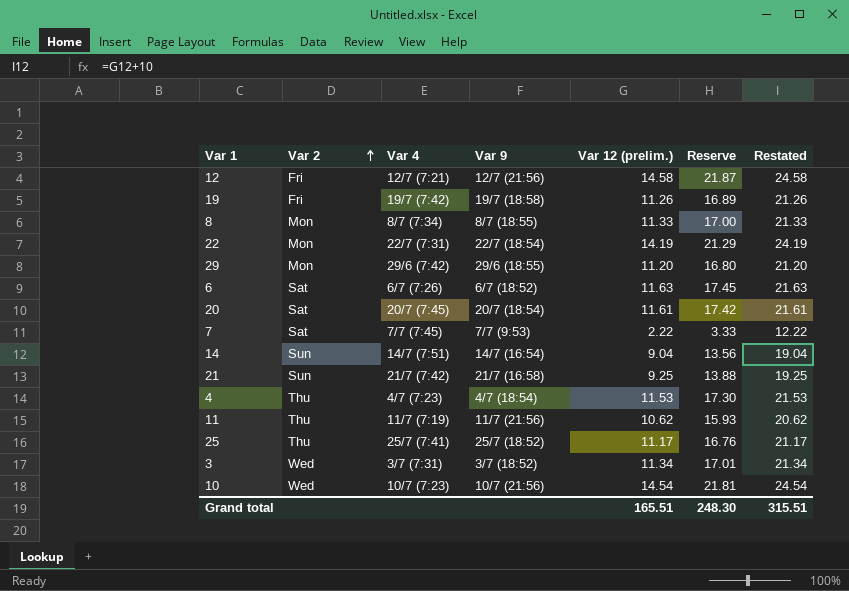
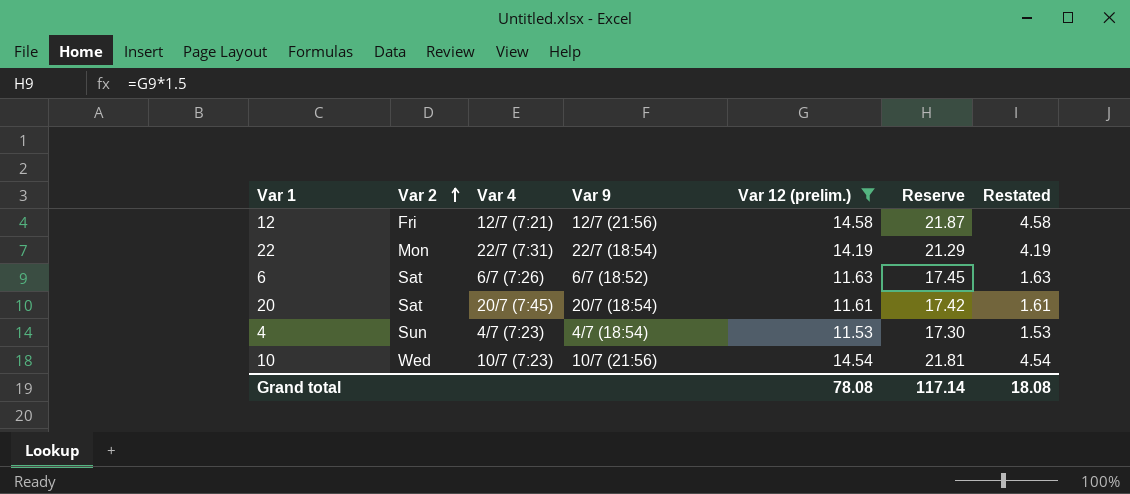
filter: none -> Var 12 (prelim.) >= 11.53
column Restated | formula: [Var 12 (prelim.)] + 10 -> [Var 12 (prelim.)] - 10
4 | Var 2: Thu -> Sun
Grand total | Var 12 (prelim.): 165.51 -> 78.08
Grand total | Reserve: 248.30 -> 117.14
Grand total | Restated: 315.51 -> 18.08

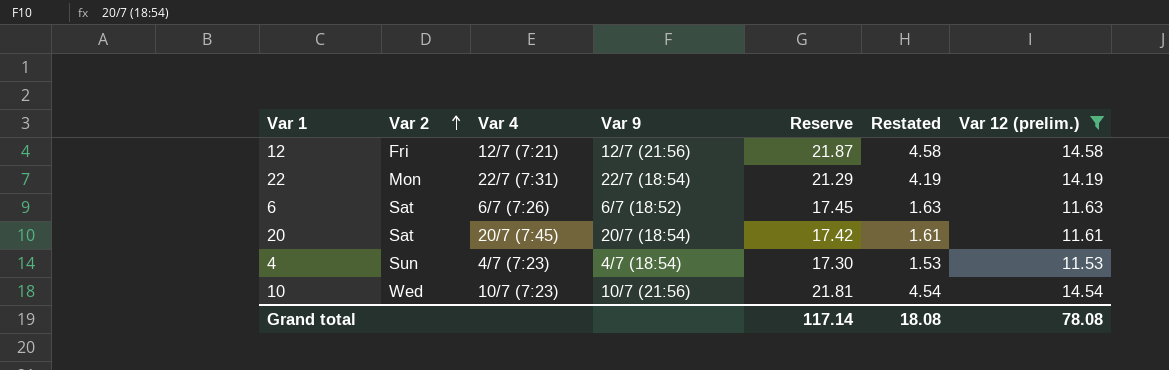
column Var 12 (prelim.) | position: 5 -> 7

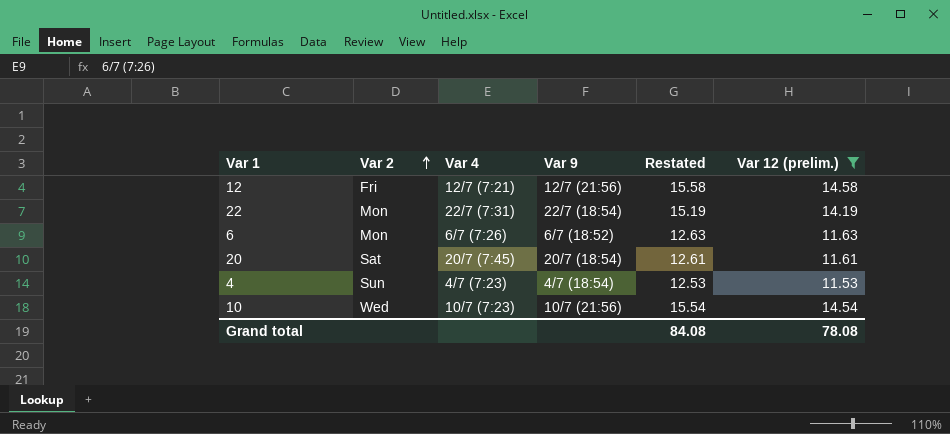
column Reserve | formula: [Var 12 (prelim.)] * 1.5 -> none
column Restated | formula: [Var 12 (prelim.)] - 10 -> [Var 12 (prelim.)] + 1
6 | Var 2: Sat -> Mon
Grand total | Restated: 18.08 -> 84.08

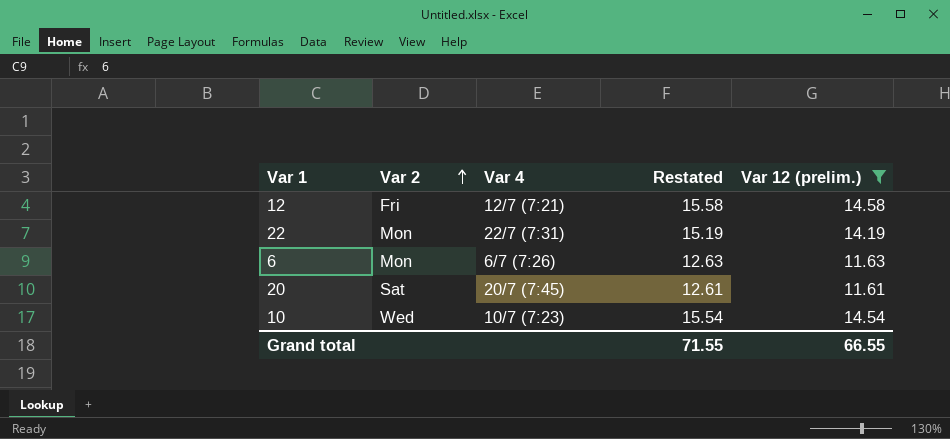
column Var 9 | position: 4 -> none
row 4: Sun | 4/7 (7:23) | 4/7 (18:54) | 12.53 | 11.53 -> none
Grand total | Restated: 84.08 -> 71.55
Grand total | Var 12 (prelim.): 78.08 -> 66.55

